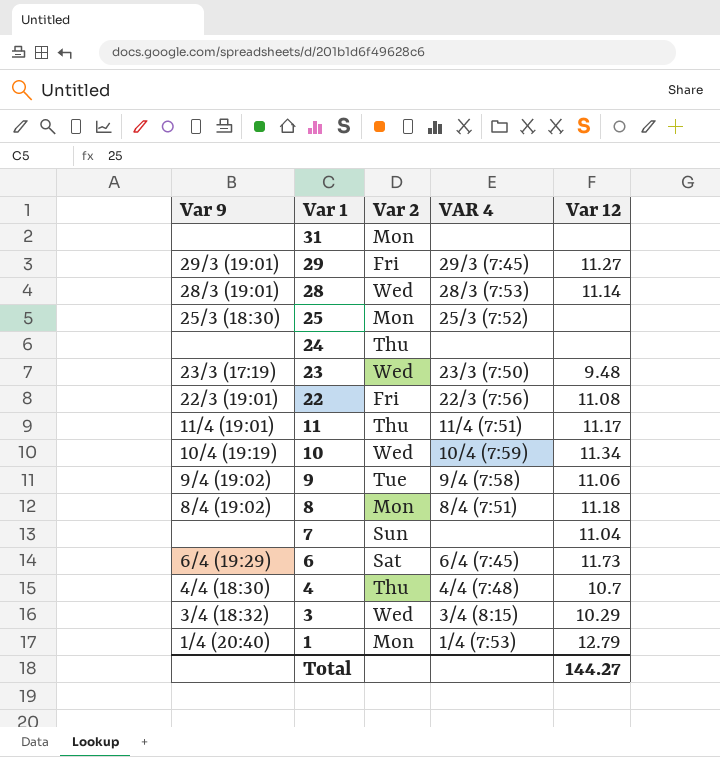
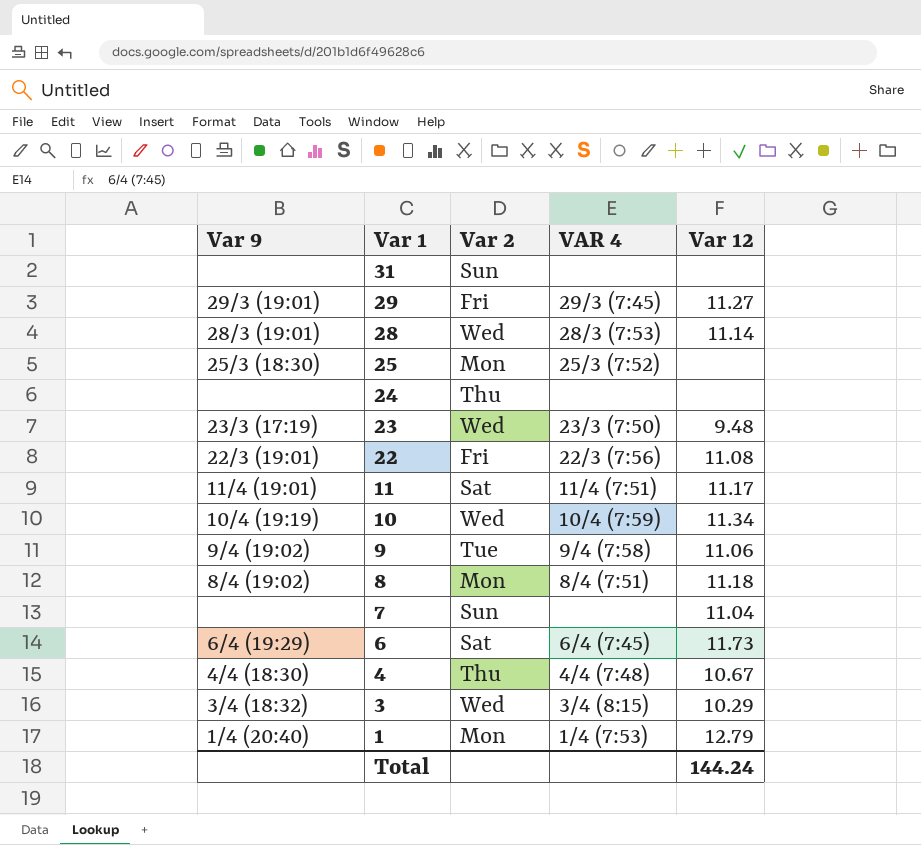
31 | Var 2: Mon -> Sun
11 | Var 2: Thu -> Sat
4 | Var 12: 10.7 -> 10.67
Total | Var 12: 144.27 -> 144.24

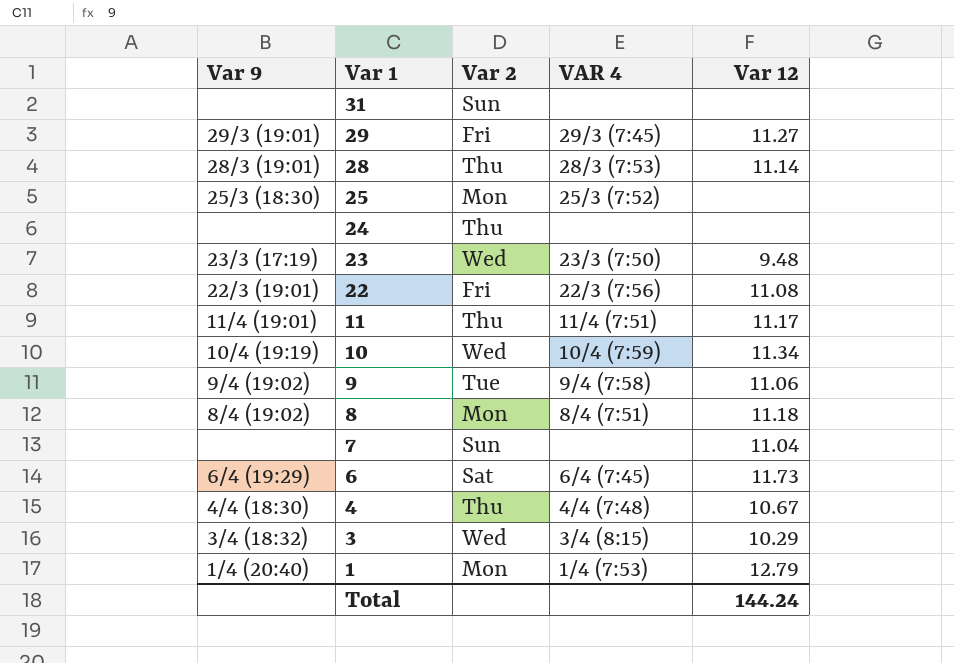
28 | Var 2: Wed -> Thu
11 | Var 2: Sat -> Thu

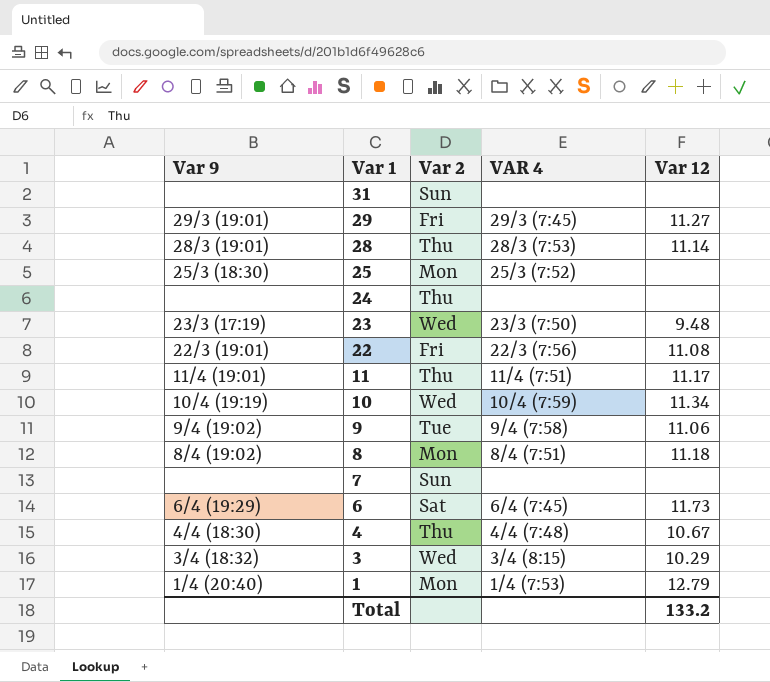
7 | Var 12: 11.04 -> none
Total | Var 12: 144.24 -> 133.2

